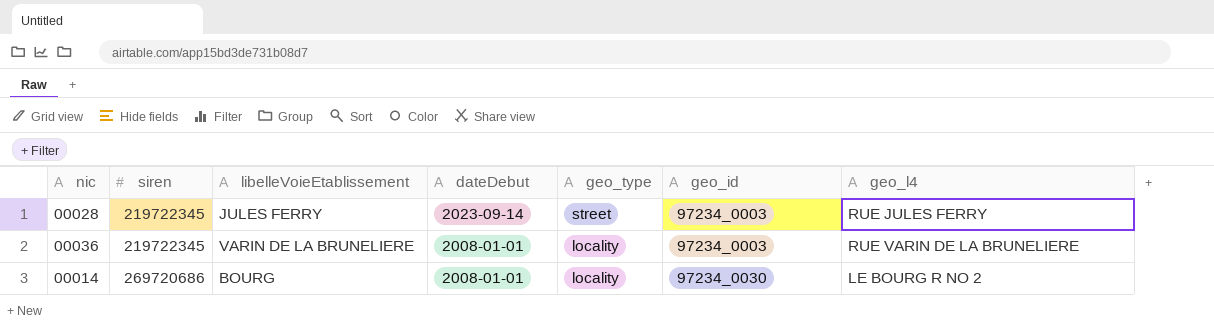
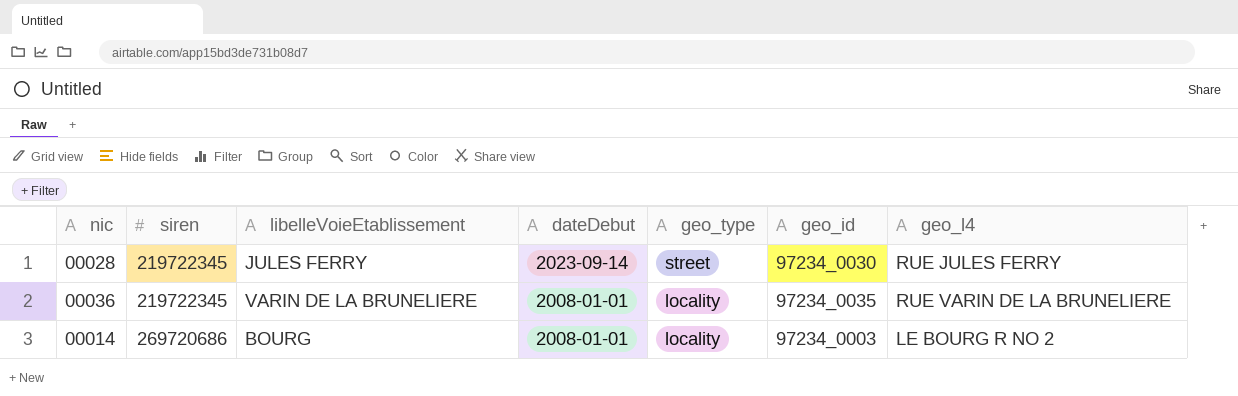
00028 | geo_id: 97234_0003 -> 97234_0030
00036 | geo_id: 97234_0003 -> 97234_0035
00014 | geo_id: 97234_0030 -> 97234_0003

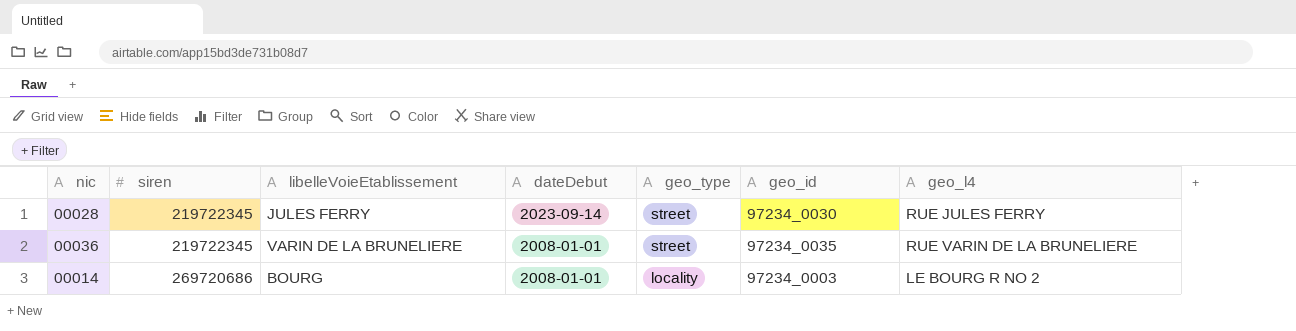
00036 | geo_type: locality -> street

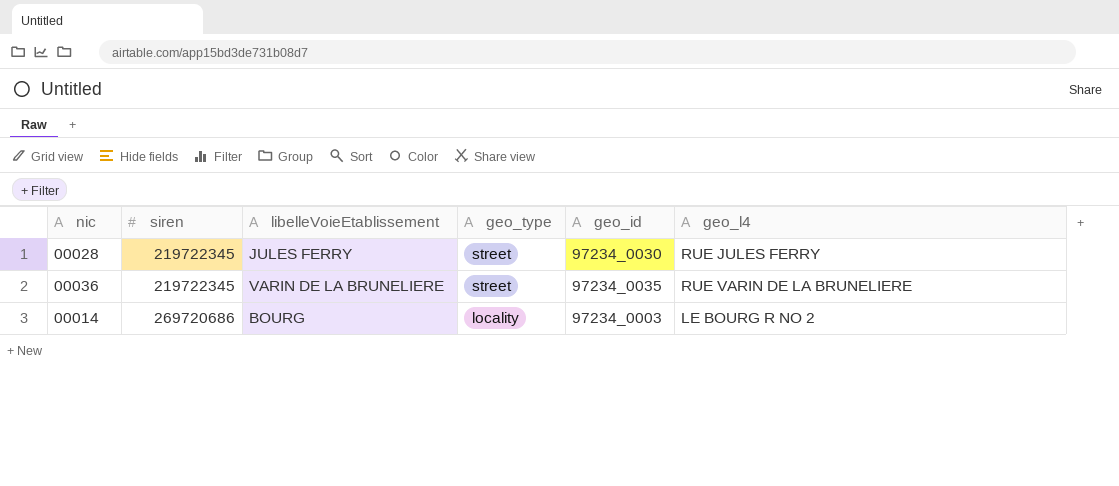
column dateDebut | position: 4 -> none

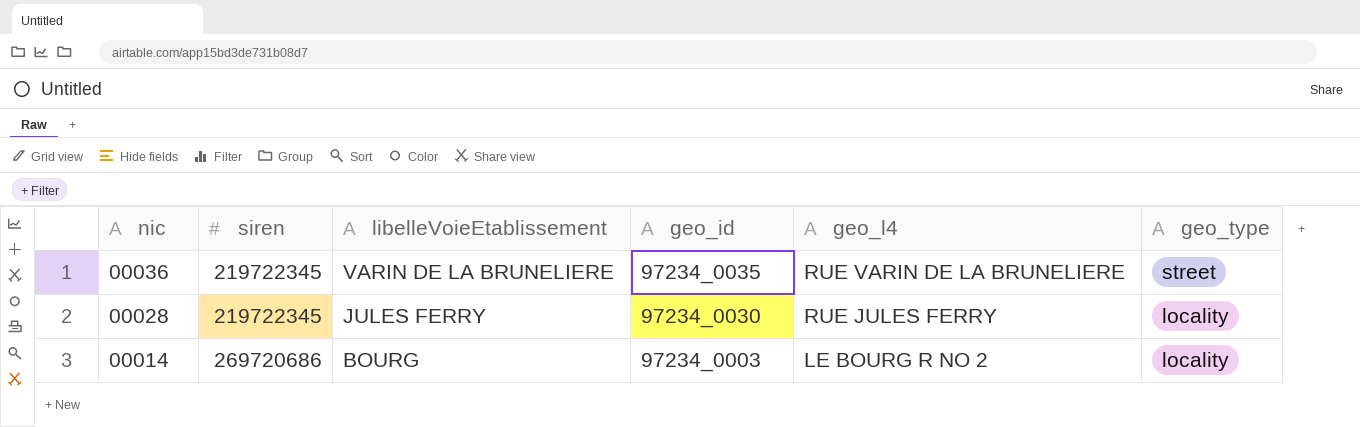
row order: siren ascending -> nic descending
column geo_type | position: 4 -> 6
00028 | geo_type: street -> locality

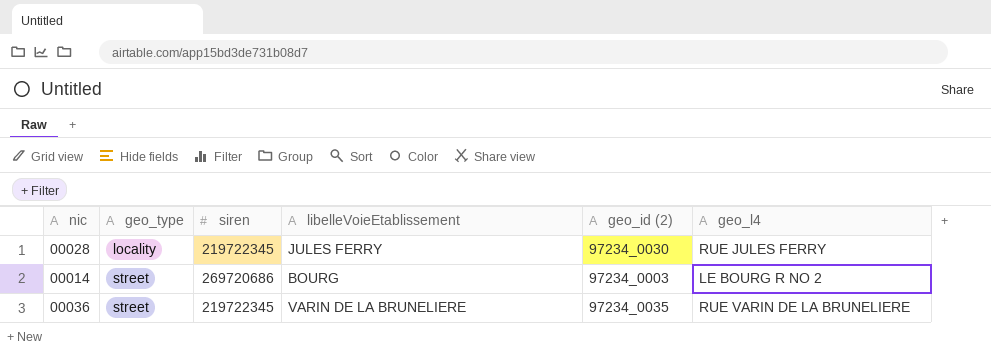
row order: nic descending -> geo_type ascending
column geo_type | position: 6 -> 2
column name: geo_id -> geo_id (2)
00014 | geo_type: locality -> street

